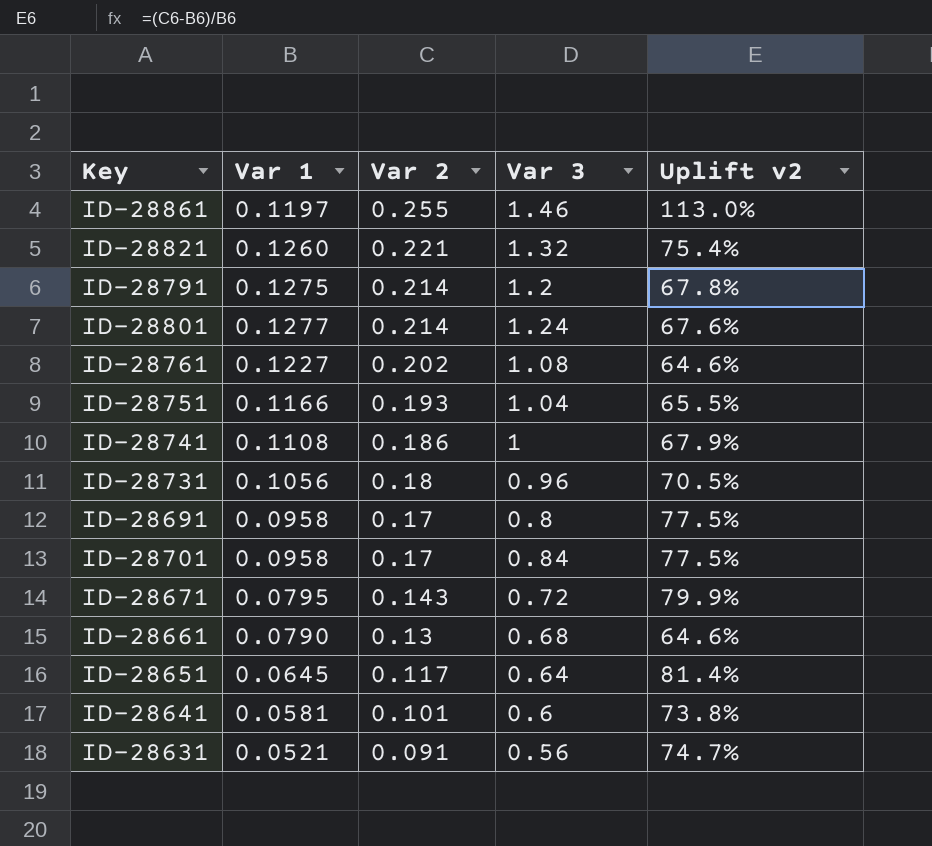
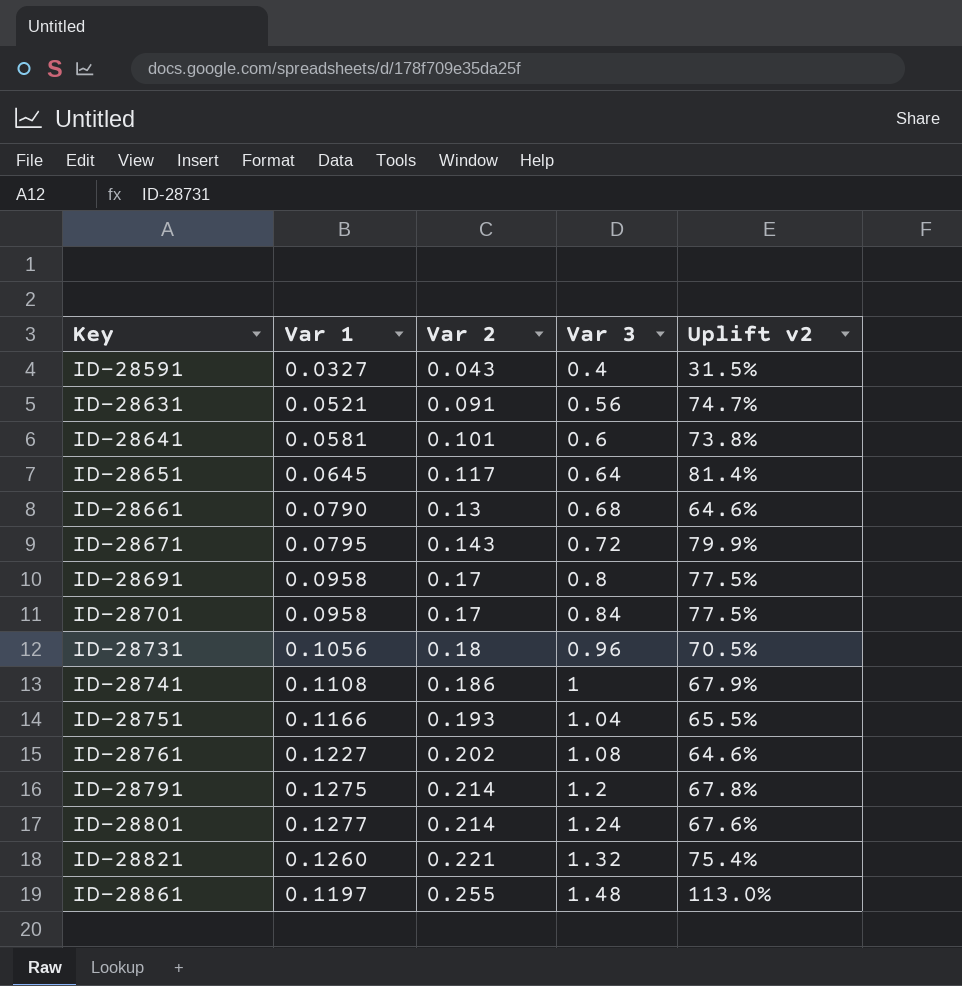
row order: Var 2 descending -> Key ascending
row ID-28591: none -> 0.0327 | 0.043 | 0.4 | 31.5%
ID-28861 | Var 3: 1.46 -> 1.48

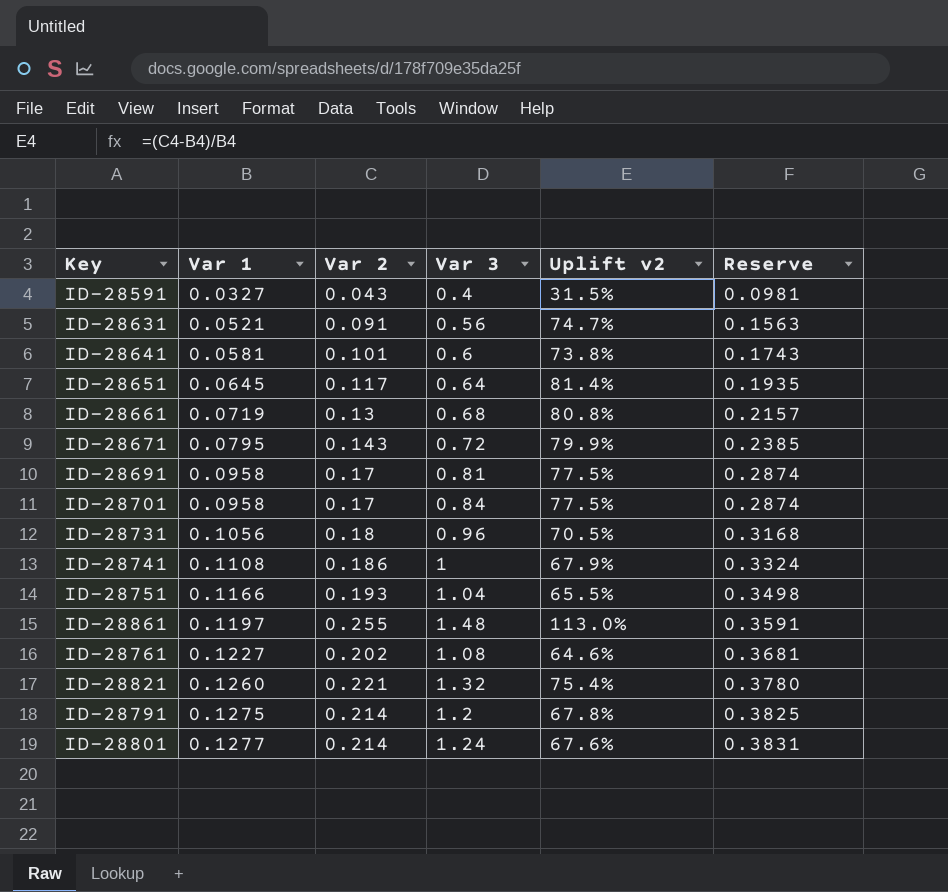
row order: Key ascending -> Var 1 ascending
column Reserve | formula: none -> [Var 1] * 3
ID-28661 | Var 1: 0.0790 -> 0.0719
ID-28661 | Uplift v2: 64.6% -> 80.8%
ID-28691 | Var 3: 0.8 -> 0.81

